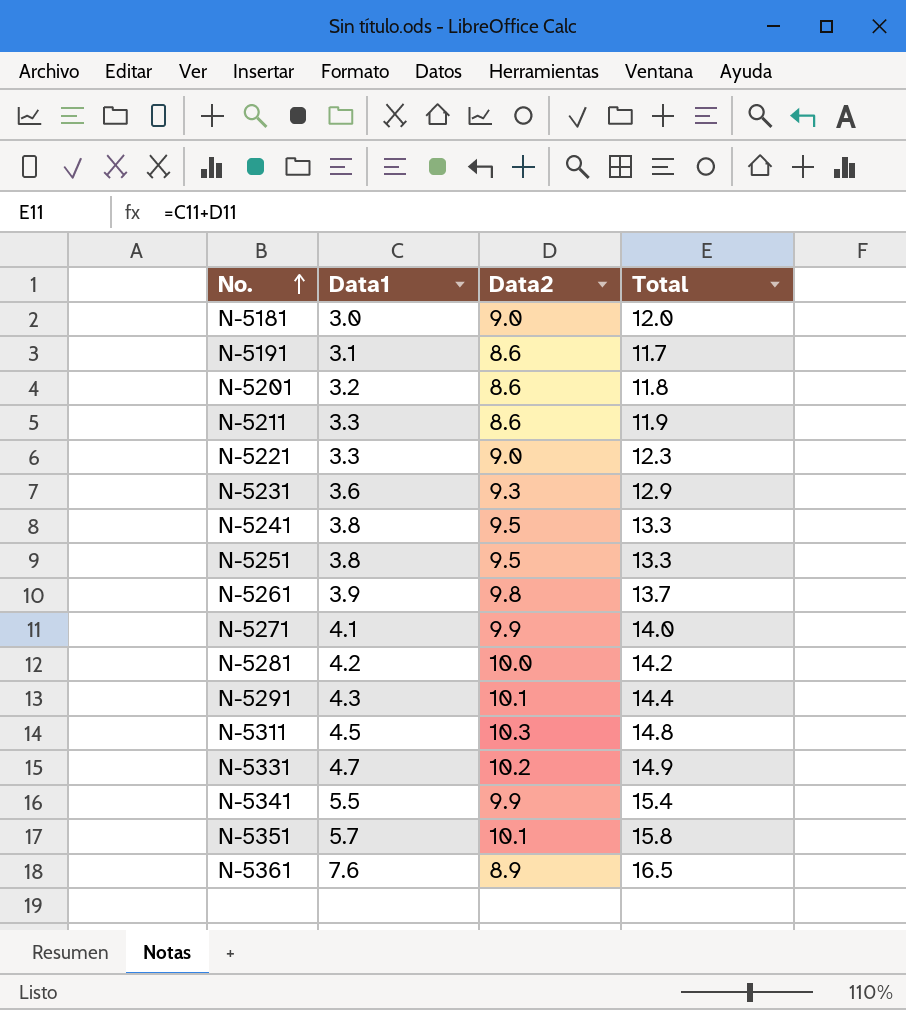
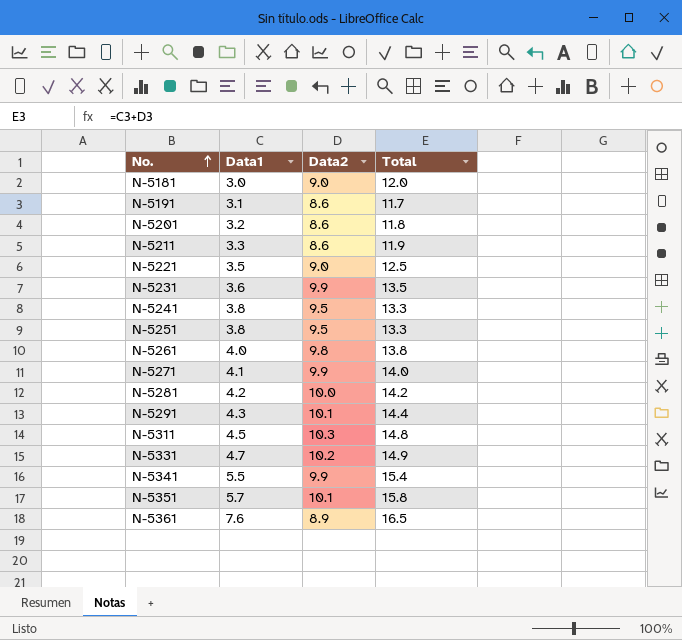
N-5221 | Data1: 3.3 -> 3.5
N-5221 | Total: 12.3 -> 12.5
N-5231 | Data2: 9.3 -> 9.9
N-5231 | Total: 12.9 -> 13.5
N-5261 | Data1: 3.9 -> 4.0
N-5261 | Total: 13.7 -> 13.8

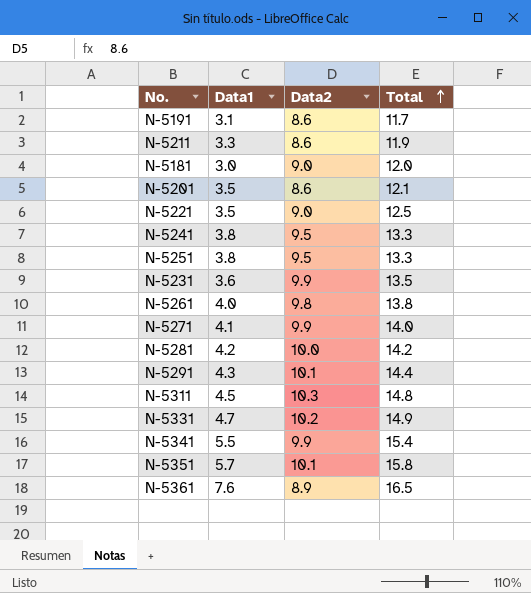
row order: No. ascending -> Total ascending
N-5201 | Data1: 3.2 -> 3.5
N-5201 | Total: 11.8 -> 12.1

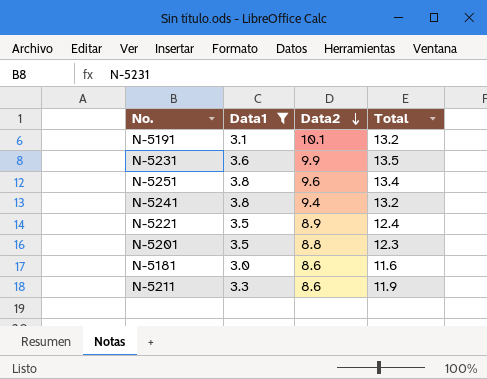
filter: none -> Data1 <= 3.8
row order: Total ascending -> Data2 descending
N-5191 | Data2: 8.6 -> 10.1
N-5191 | Total: 11.7 -> 13.2
N-5251 | Data2: 9.5 -> 9.6
N-5251 | Total: 13.3 -> 13.4
N-5241 | Data2: 9.5 -> 9.4
N-5241 | Total: 13.3 -> 13.2
N-5221 | Data2: 9.0 -> 8.9
N-5221 | Total: 12.5 -> 12.4
N-5201 | Data2: 8.6 -> 8.8
N-5201 | Total: 12.1 -> 12.3
N-5181 | Data2: 9.0 -> 8.6
N-5181 | Total: 12.0 -> 11.6

